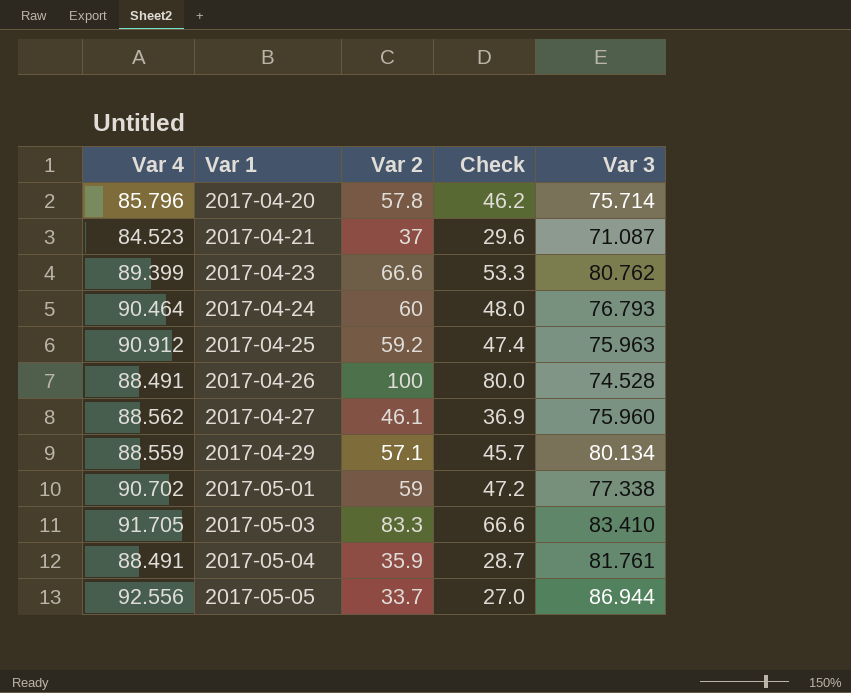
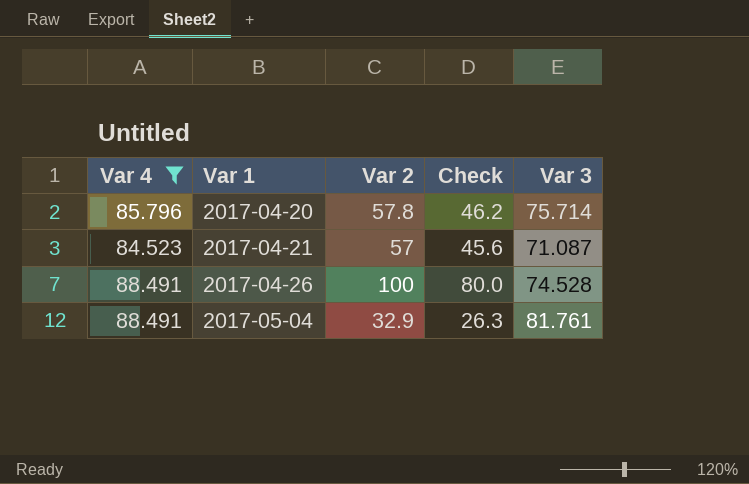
filter: none -> Var 4 <= 88.491
2017-04-21 | Var 2: 37 -> 57
2017-04-21 | Check: 29.6 -> 45.6
2017-05-04 | Var 2: 35.9 -> 32.9
2017-05-04 | Check: 28.7 -> 26.3

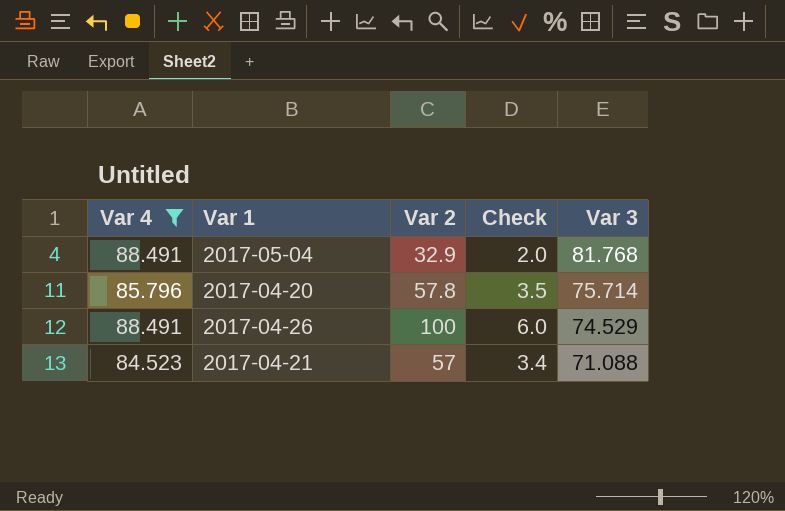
row order: Var 1 ascending -> Var 3 descending
column Check | formula: [Var 2] * 0.8 -> [Var 2] * 0.06
2017-05-04 | Var 3: 81.761 -> 81.768
2017-04-26 | Var 3: 74.528 -> 74.529
2017-04-21 | Var 3: 71.087 -> 71.088

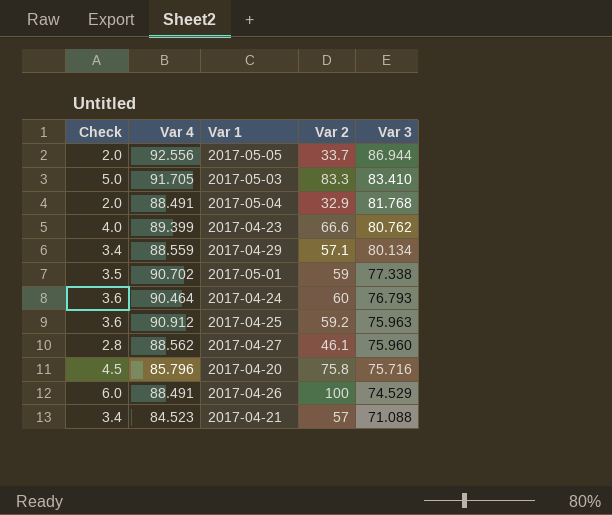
filter: Var 4 <= 88.491 -> none
column Check | position: 4 -> 1
2017-04-20 | Check: 3.5 -> 4.5
2017-04-20 | Var 2: 57.8 -> 75.8
2017-04-20 | Var 3: 75.714 -> 75.716

